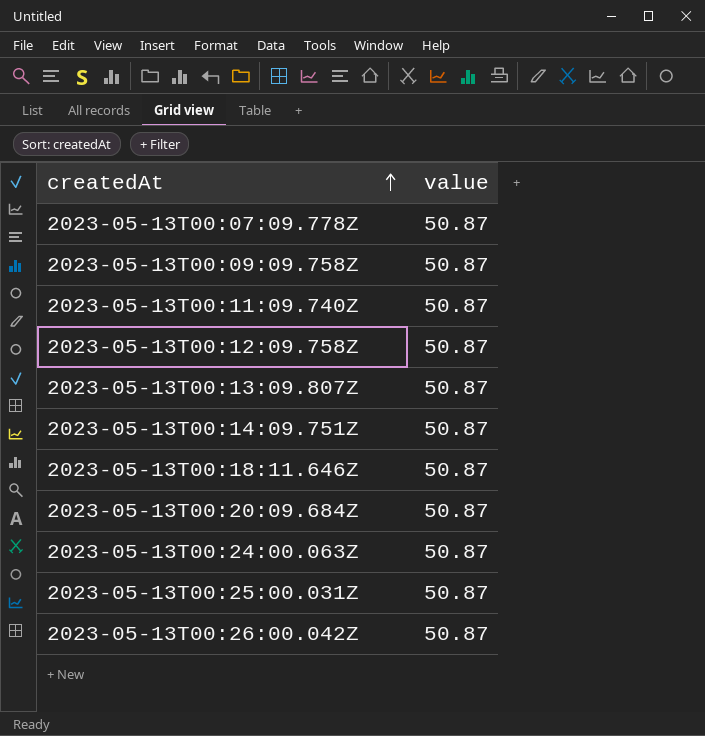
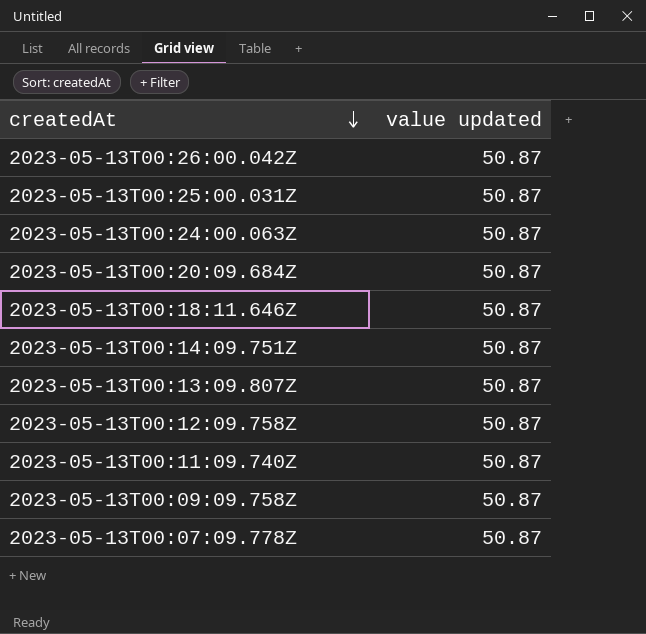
row order: createdAt ascending -> createdAt descending
column name: value -> value updated

